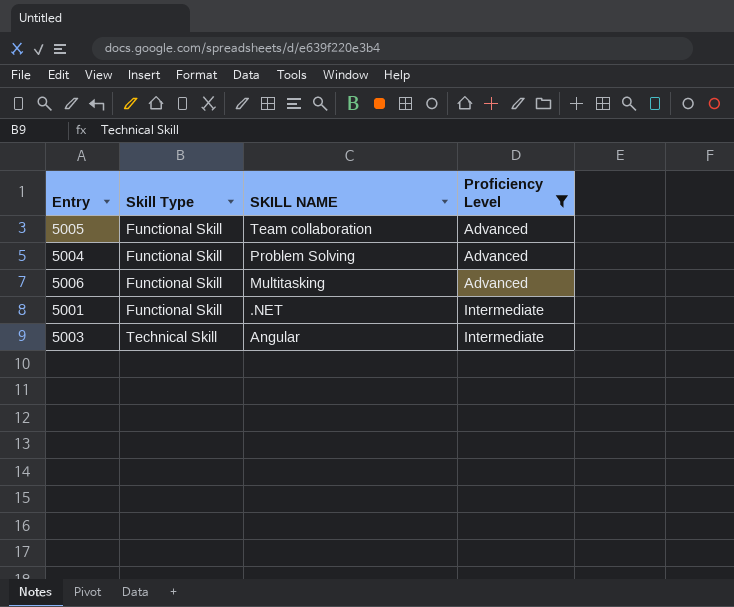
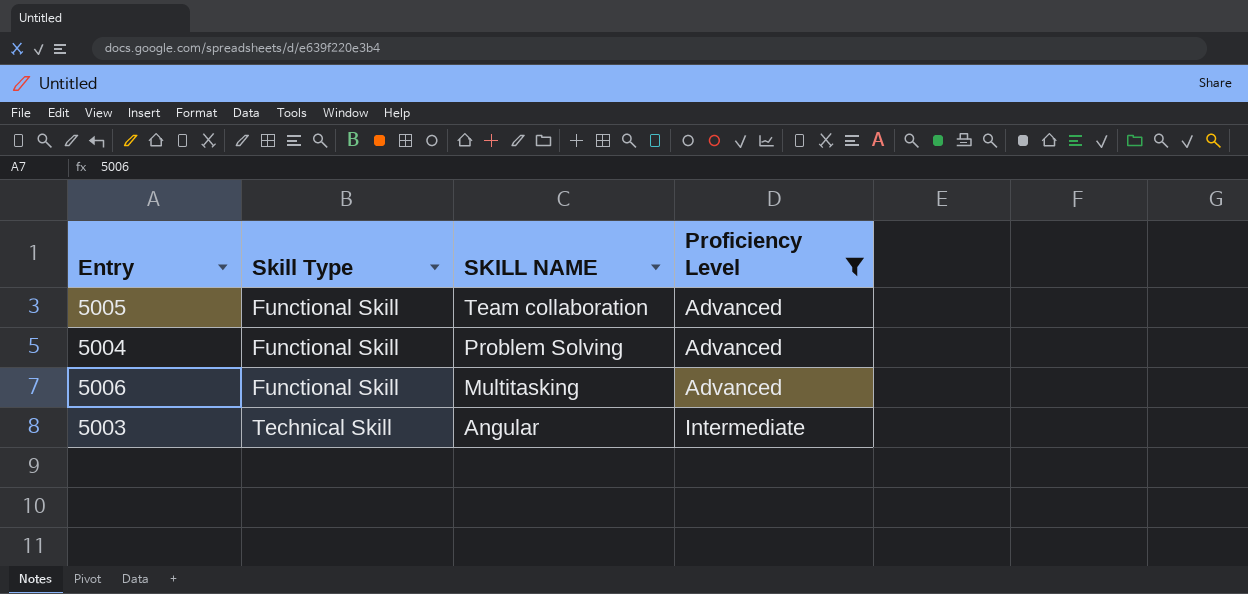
row 5001: Functional Skill | .NET | Intermediate -> none

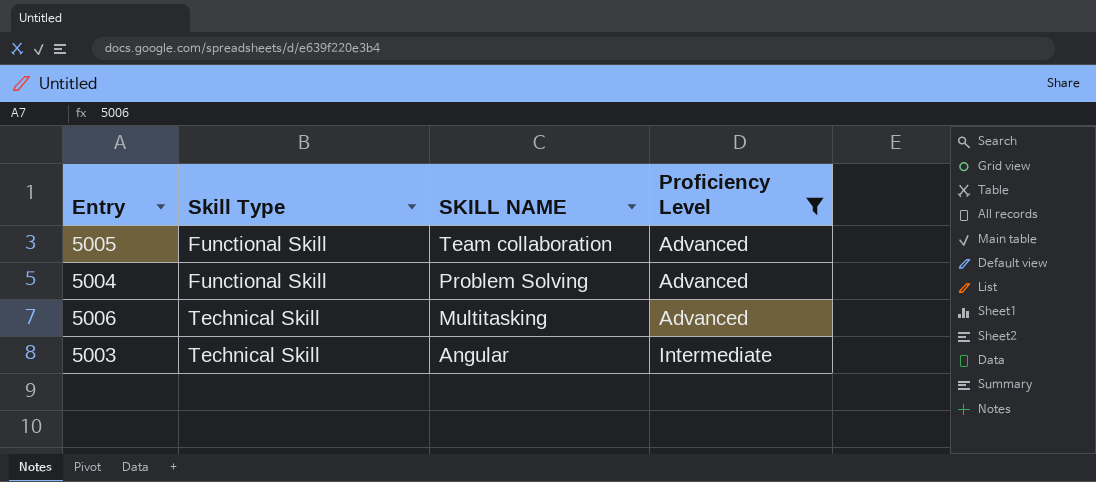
5006 | Skill Type: Functional Skill -> Technical Skill

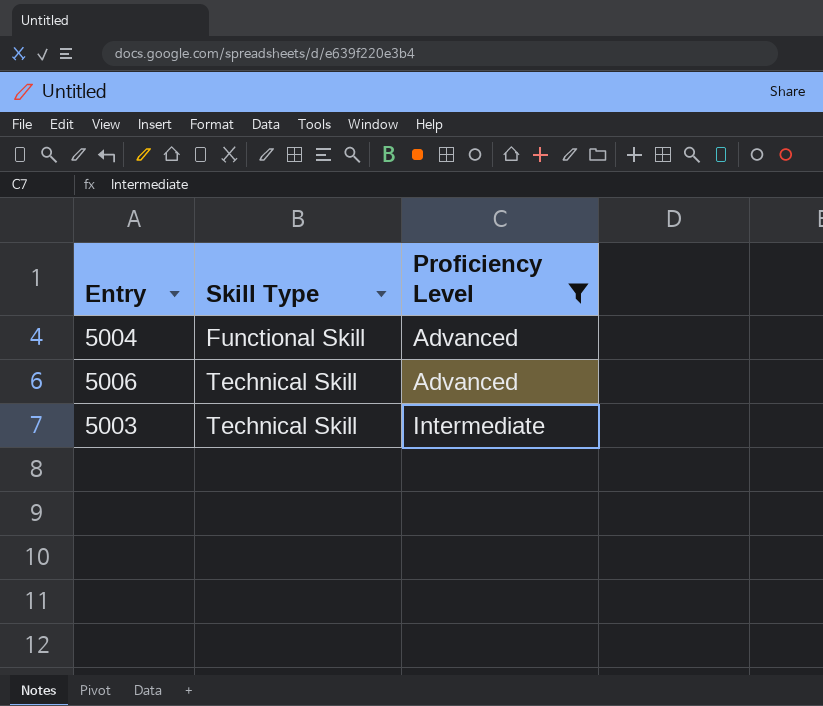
column SKILL NAME | position: 3 -> none
row 5005: Functional Skill | Team collaboration | Advanced -> none

